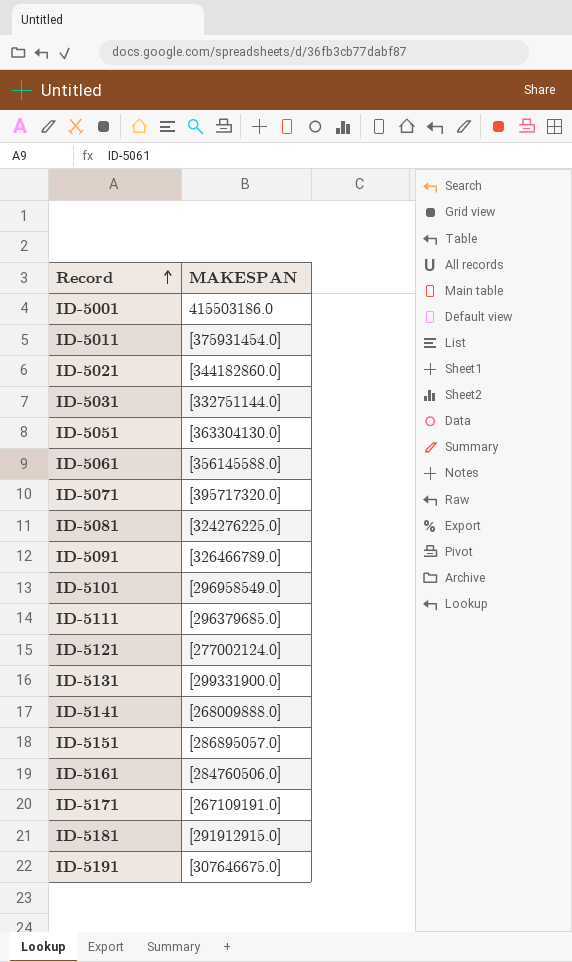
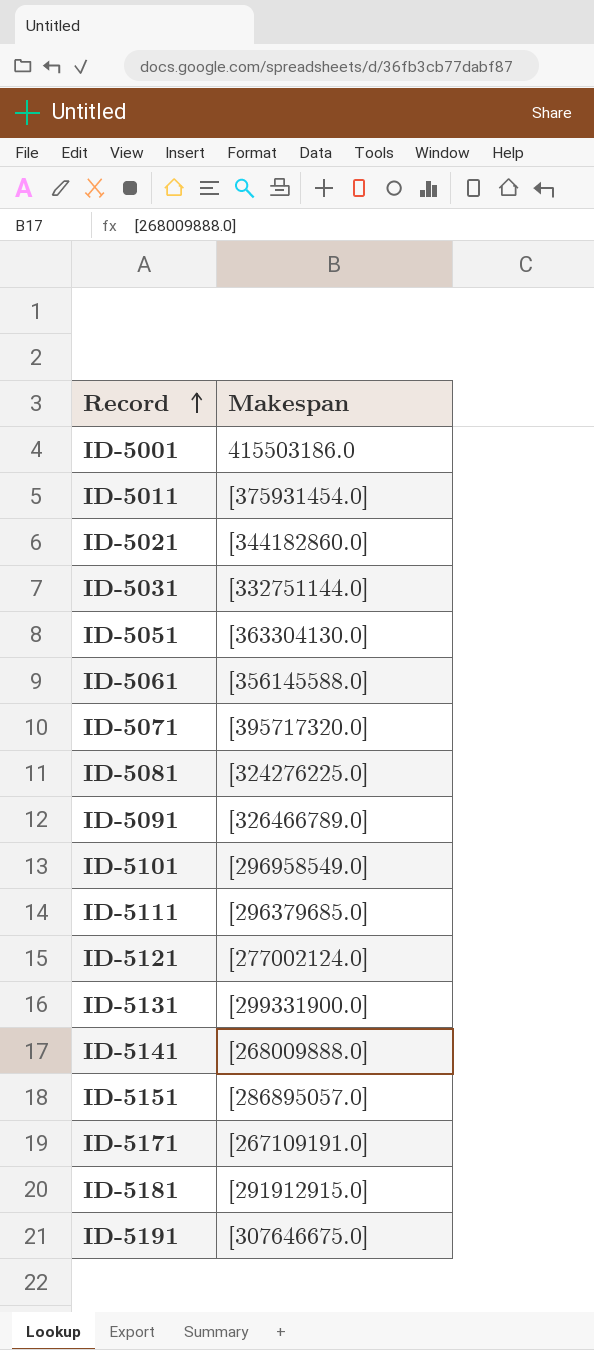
column name: MAKESPAN -> Makespan
row ID-5161: [284760506.0] -> none

